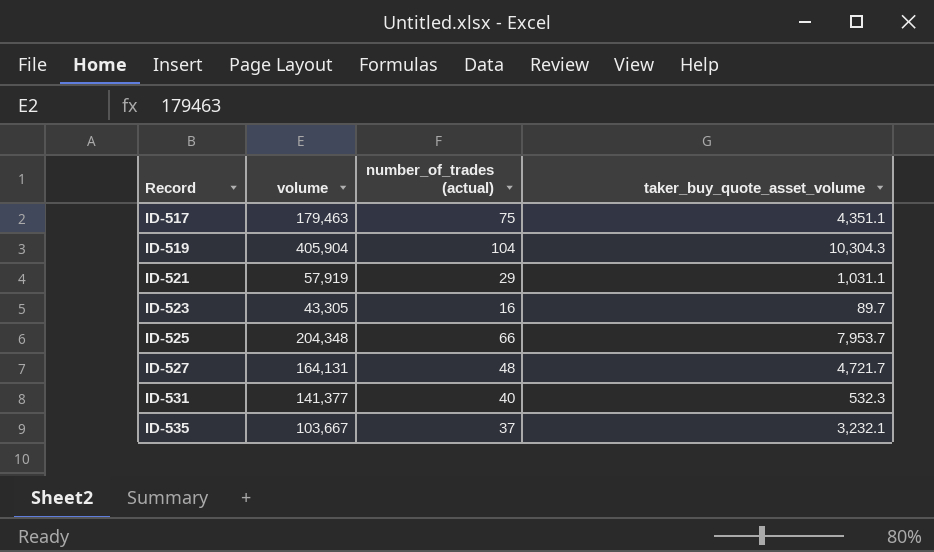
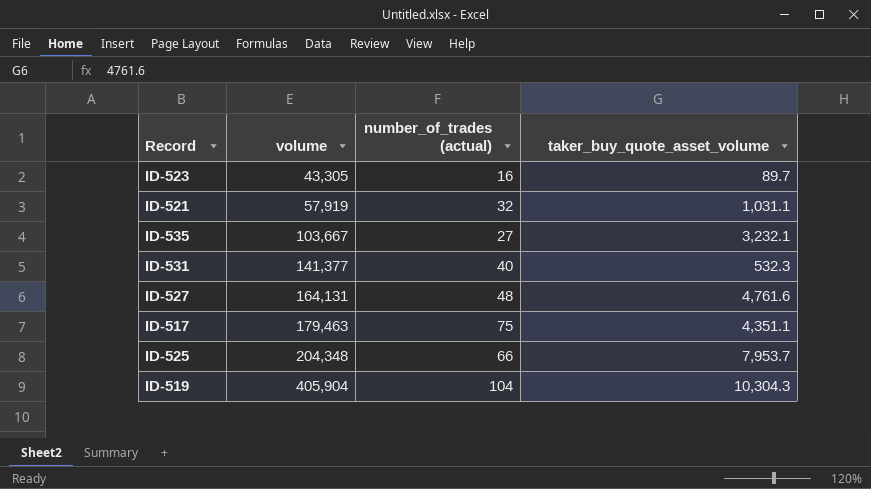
row order: Record ascending -> volume ascending
ID-521 | number_of_trades (actual): 29 -> 32
ID-535 | number_of_trades (actual): 37 -> 27
ID-527 | taker_buy_quote_asset_volume: 4,721.7 -> 4,761.6

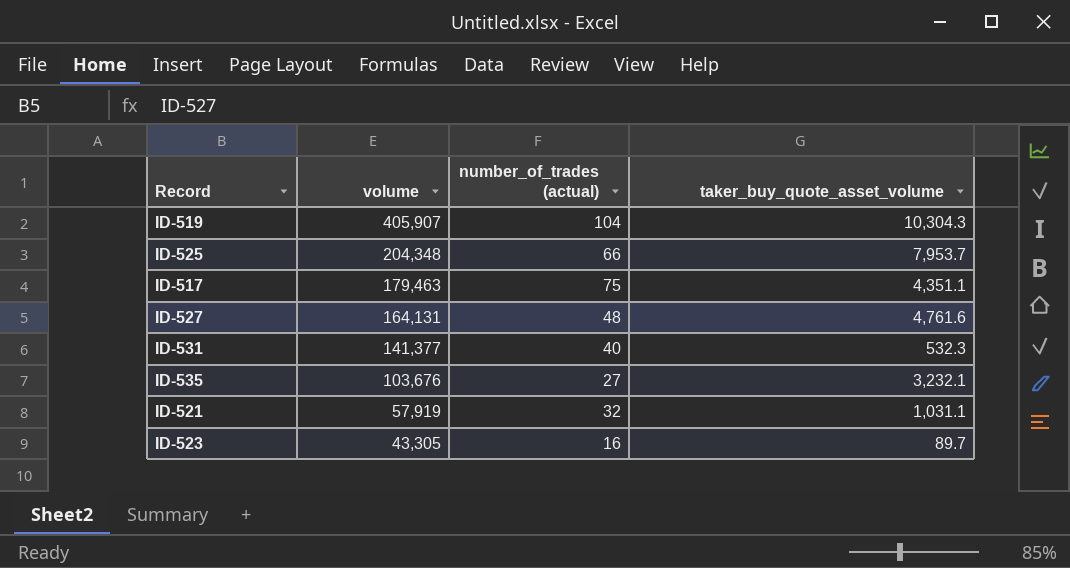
row order: volume ascending -> volume descending
ID-519 | volume: 405,904 -> 405,907
ID-535 | volume: 103,667 -> 103,676

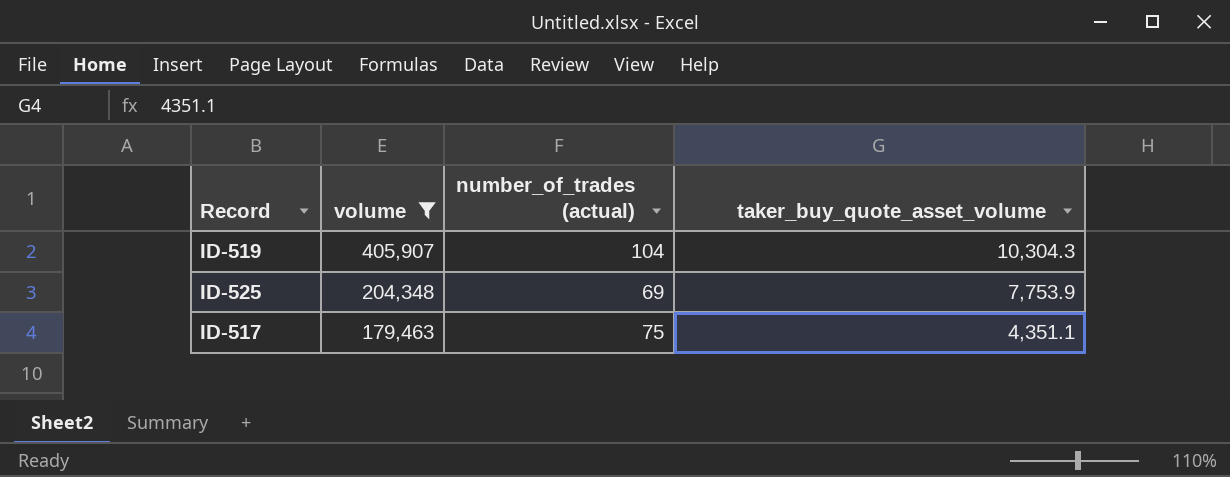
filter: none -> volume >= 179,463
ID-525 | number_of_trades (actual): 66 -> 69
ID-525 | taker_buy_quote_asset_volume: 7,953.7 -> 7,753.9

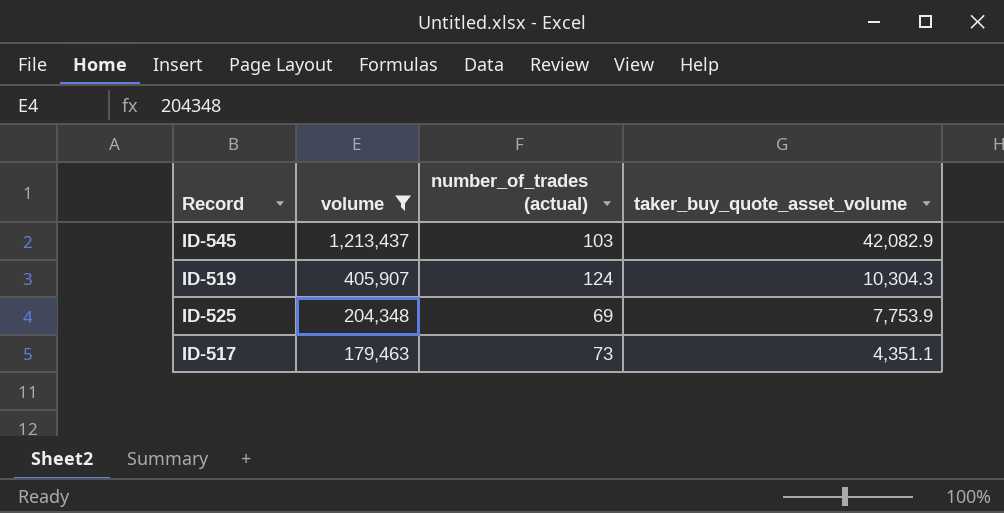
row ID-545: none -> 1,213,437 | 103 | 42,082.9
ID-519 | number_of_trades (actual): 104 -> 124
ID-517 | number_of_trades (actual): 75 -> 73

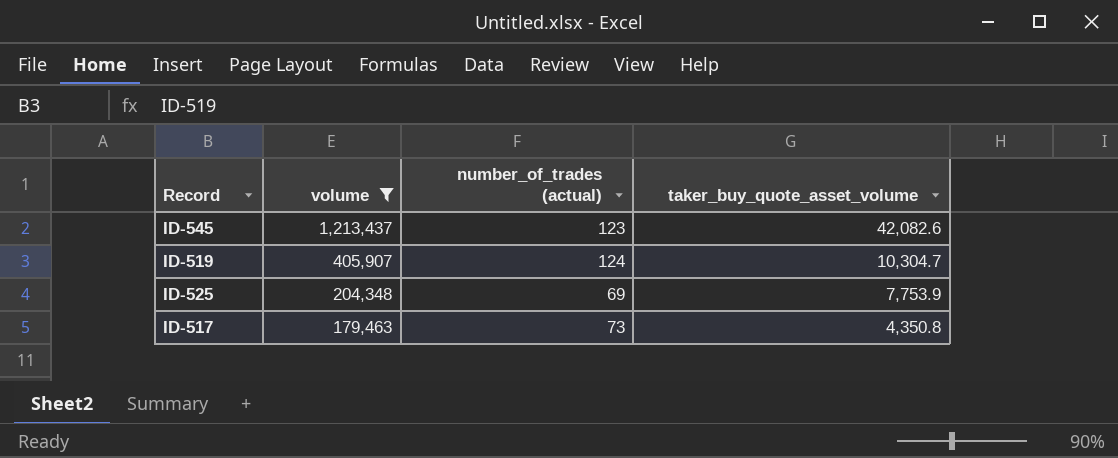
ID-545 | number_of_trades (actual): 103 -> 123
ID-545 | taker_buy_quote_asset_volume: 42,082.9 -> 42,082.6
ID-519 | taker_buy_quote_asset_volume: 10,304.3 -> 10,304.7
ID-517 | taker_buy_quote_asset_volume: 4,351.1 -> 4,350.8

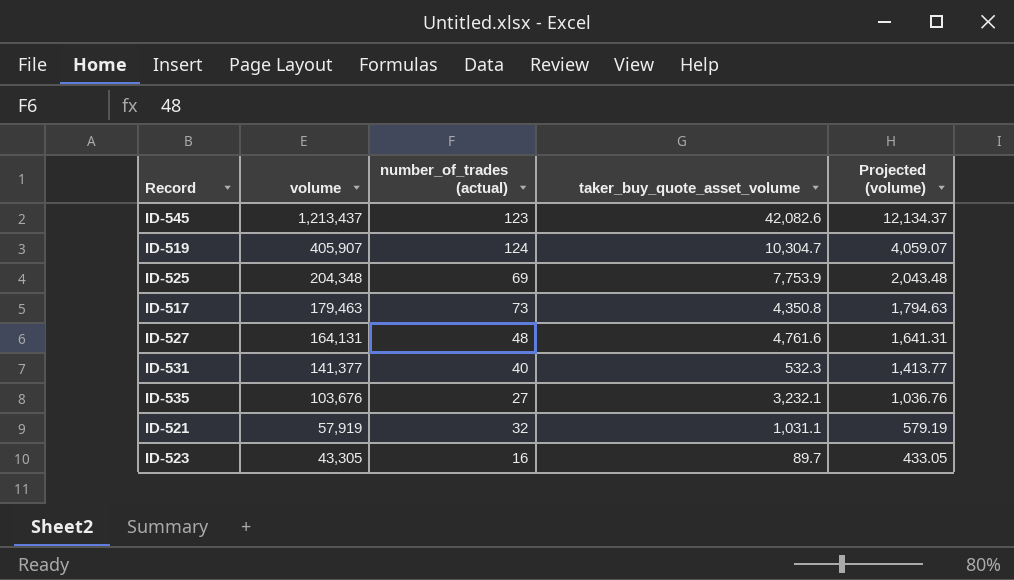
filter: volume >= 179,463 -> none
column Projected (volume) | formula: none -> [volume] * 0.01

